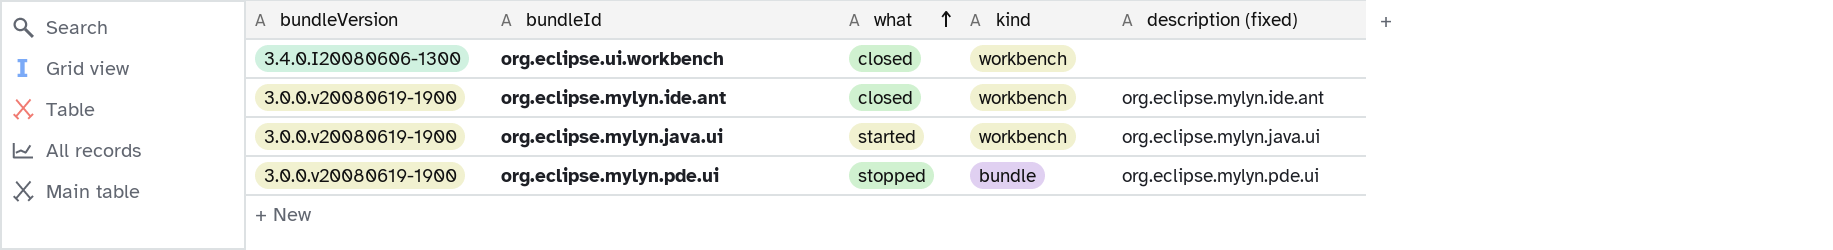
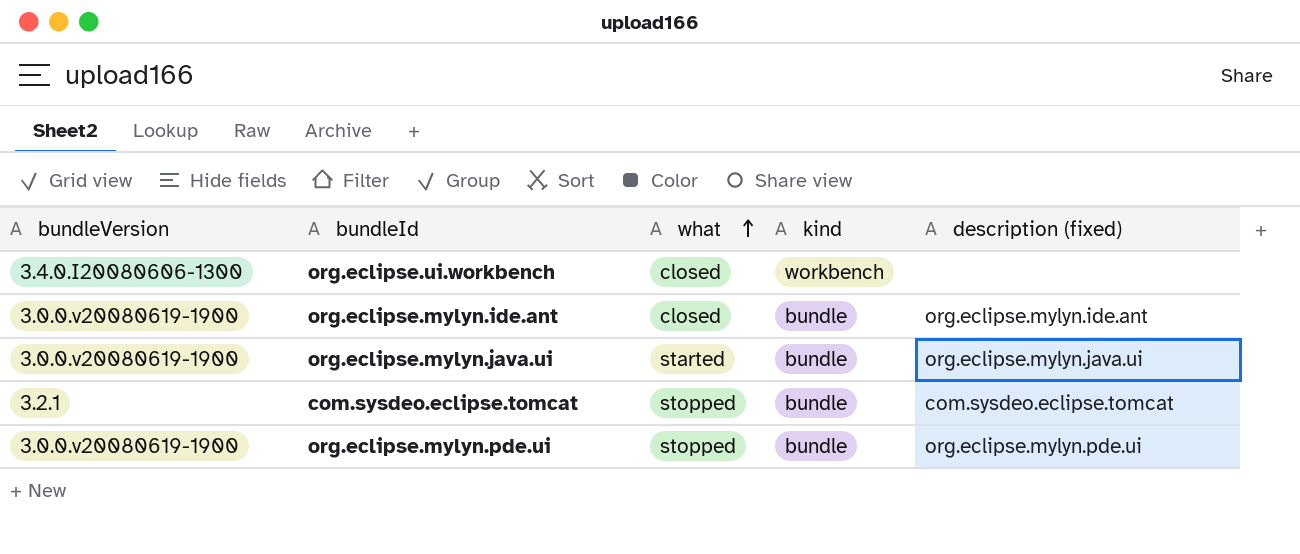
org.eclipse.mylyn.ide.ant | kind: workbench -> bundle
org.eclipse.mylyn.java.ui | kind: workbench -> bundle
row com.sysdeo.eclipse.tomcat: none -> 3.2.1 | stopped | bundle | com.sysdeo.eclipse.tomcat

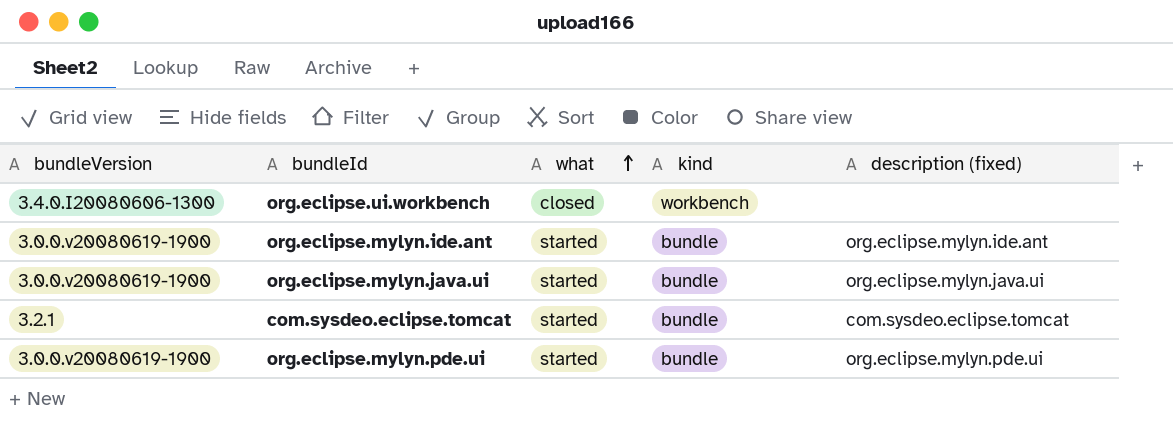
org.eclipse.mylyn.ide.ant | what: closed -> started
com.sysdeo.eclipse.tomcat | what: stopped -> started
org.eclipse.mylyn.pde.ui | what: stopped -> started

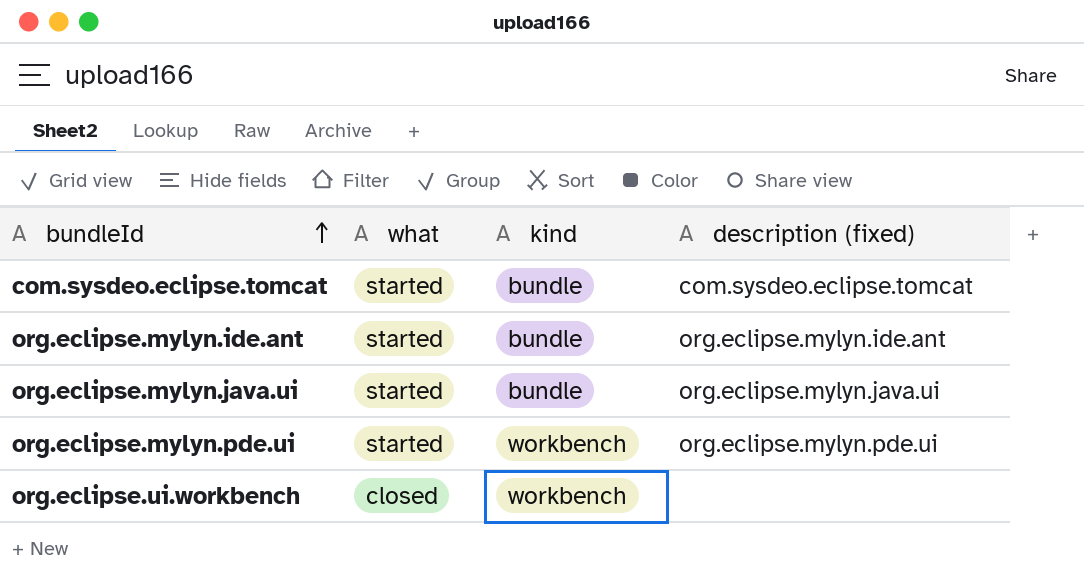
row order: what ascending -> bundleId ascending
column bundleVersion | position: 1 -> none
org.eclipse.mylyn.pde.ui | kind: bundle -> workbench

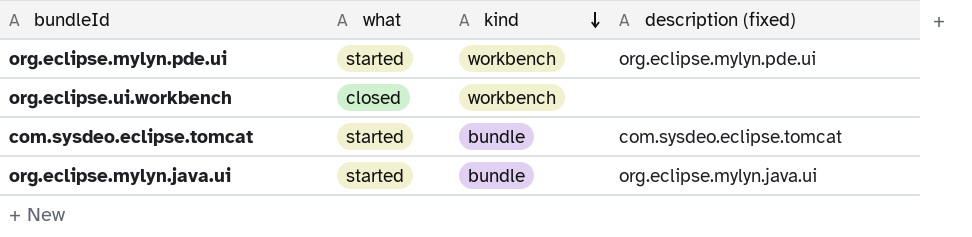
row order: bundleId ascending -> kind descending
row org.eclipse.mylyn.ide.ant: started | bundle | org.eclipse.mylyn.ide.ant -> none

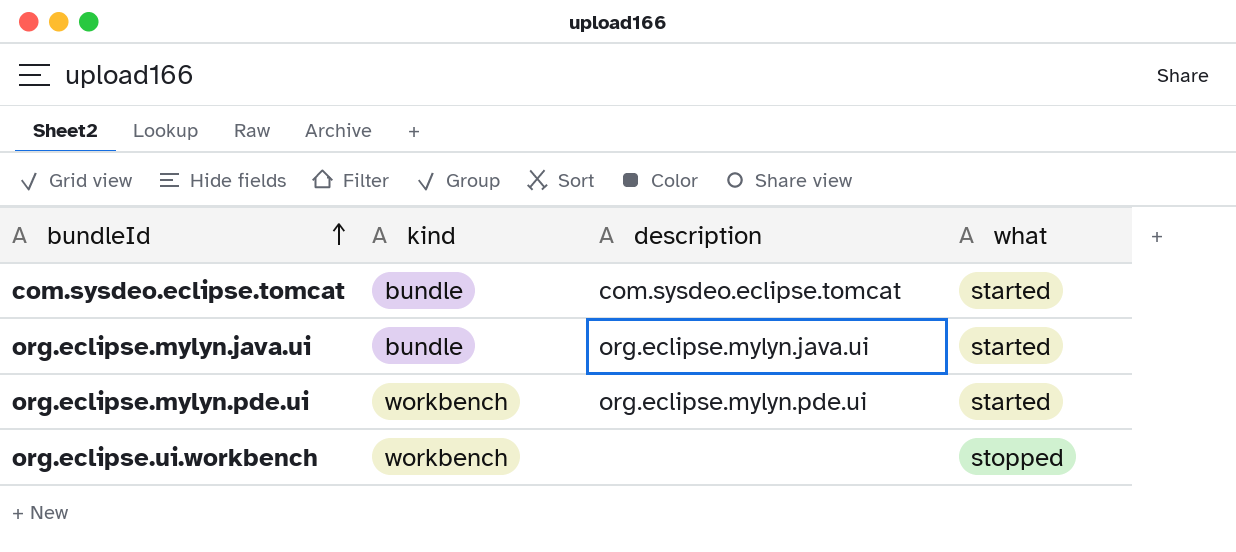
row order: kind descending -> bundleId ascending
column name: description (fixed) -> description
column what | position: 2 -> 4
org.eclipse.ui.workbench | what: closed -> stopped

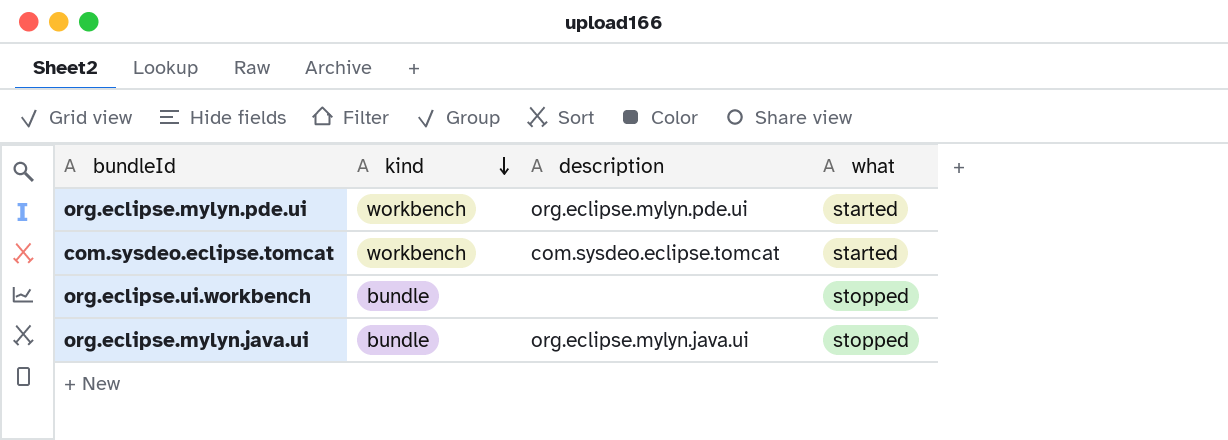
row order: bundleId ascending -> kind descending
com.sysdeo.eclipse.tomcat | kind: bundle -> workbench
org.eclipse.ui.workbench | kind: workbench -> bundle
org.eclipse.mylyn.java.ui | what: started -> stopped

